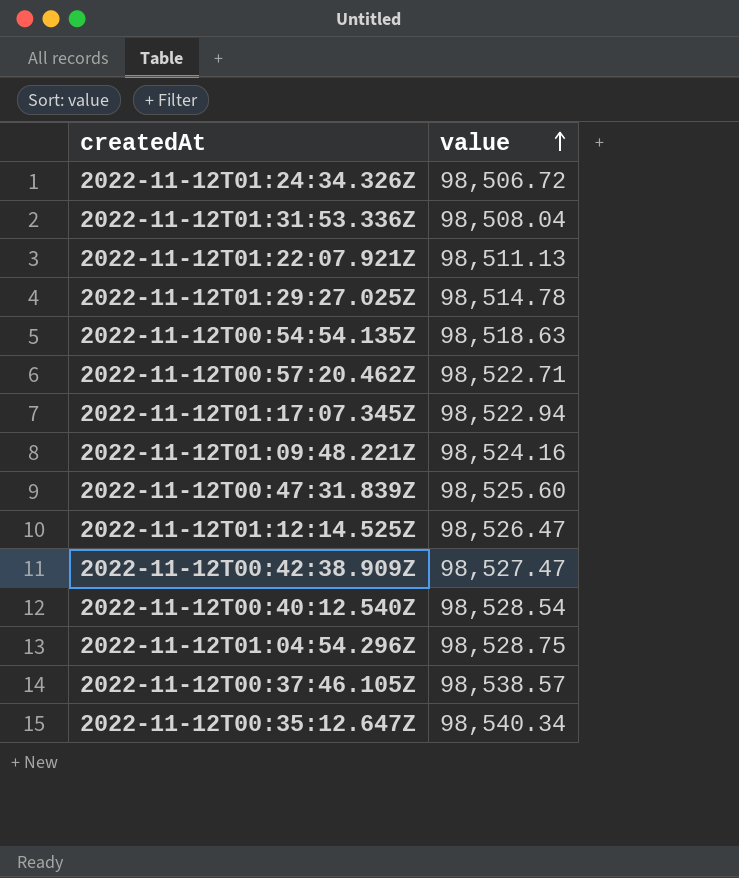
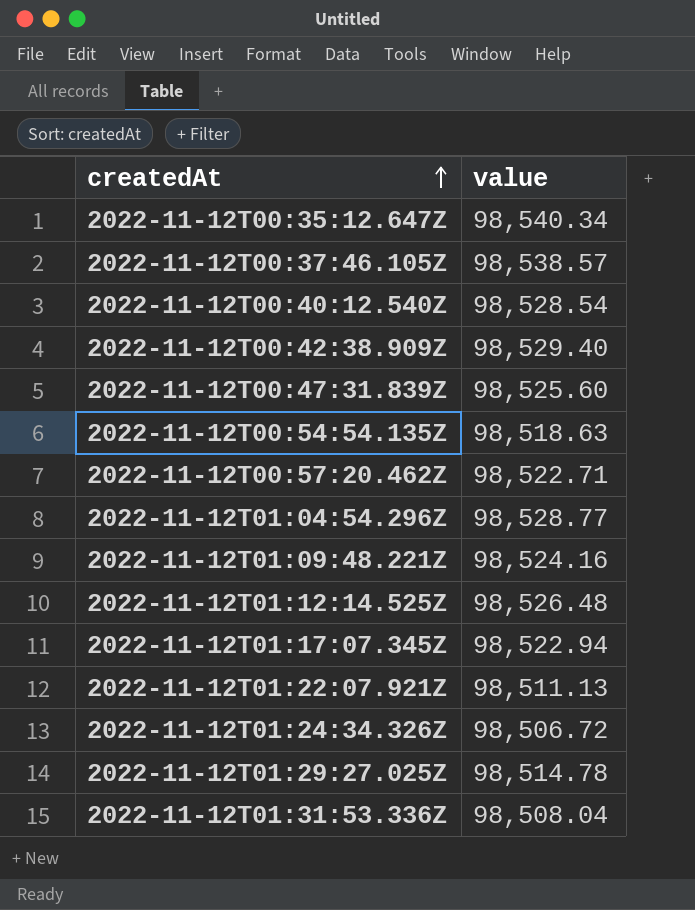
row order: value ascending -> createdAt ascending
2022-11-12T00:42:38.909Z | value: 98,527.47 -> 98,529.40
2022-11-12T01:04:54.296Z | value: 98,528.75 -> 98,528.77
2022-11-12T01:12:14.525Z | value: 98,526.47 -> 98,526.48

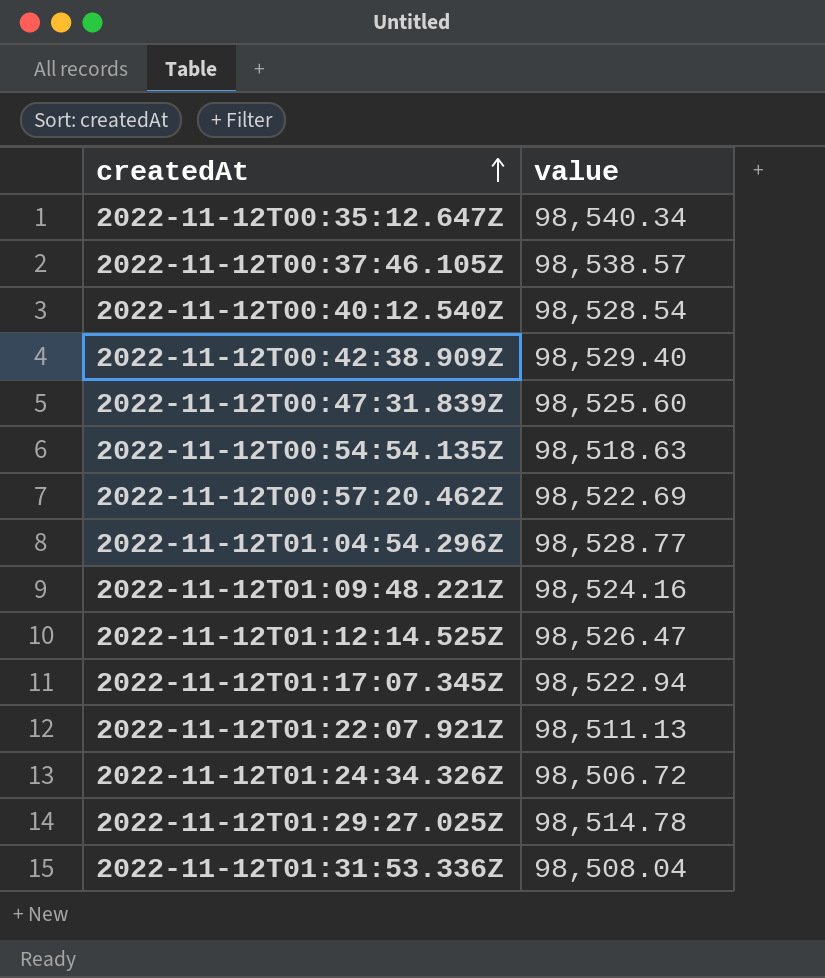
2022-11-12T00:57:20.462Z | value: 98,522.71 -> 98,522.69
2022-11-12T01:12:14.525Z | value: 98,526.48 -> 98,526.47

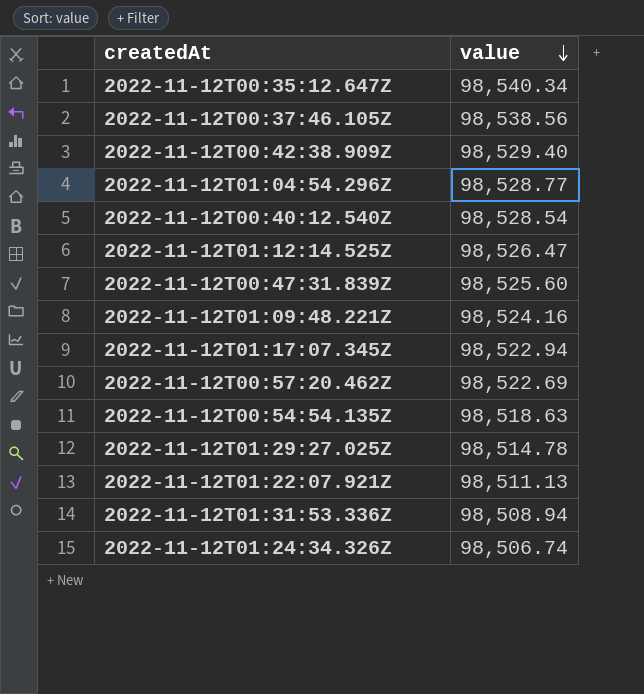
row order: createdAt ascending -> value descending
2022-11-12T00:37:46.105Z | value: 98,538.57 -> 98,538.56
2022-11-12T01:31:53.336Z | value: 98,508.04 -> 98,508.94
2022-11-12T01:24:34.326Z | value: 98,506.72 -> 98,506.74

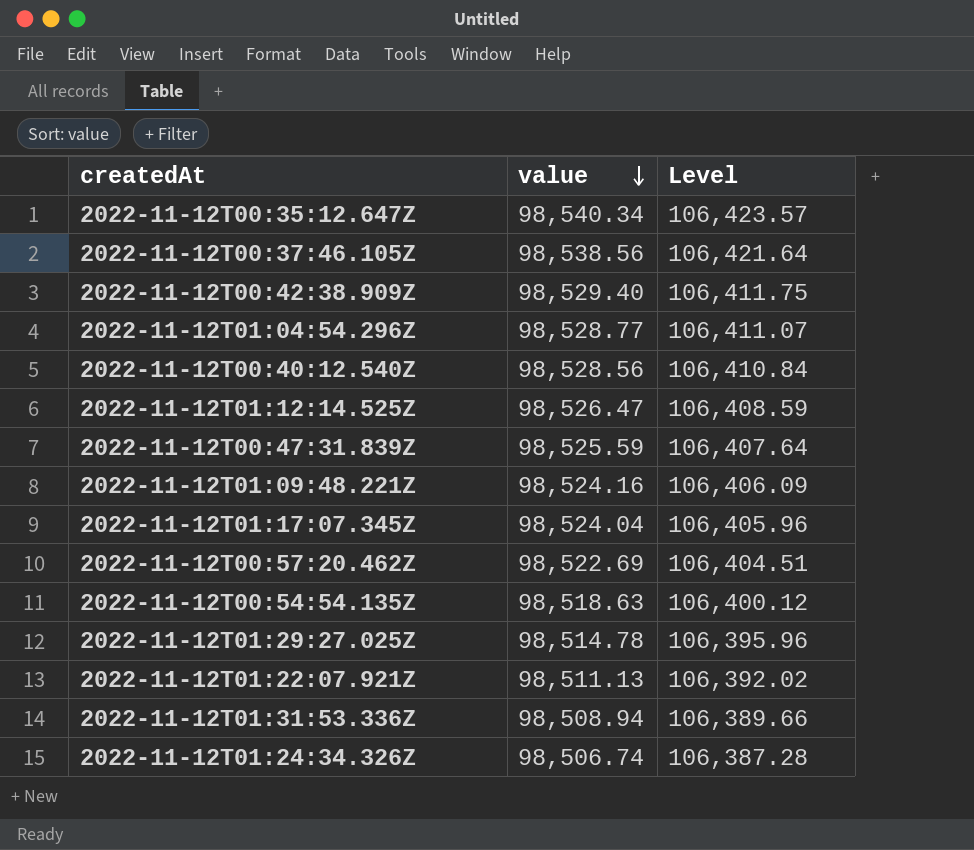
column Level | formula: none -> [value] * 1.08
2022-11-12T00:40:12.540Z | value: 98,528.54 -> 98,528.56
2022-11-12T00:47:31.839Z | value: 98,525.60 -> 98,525.59
2022-11-12T01:17:07.345Z | value: 98,522.94 -> 98,524.04

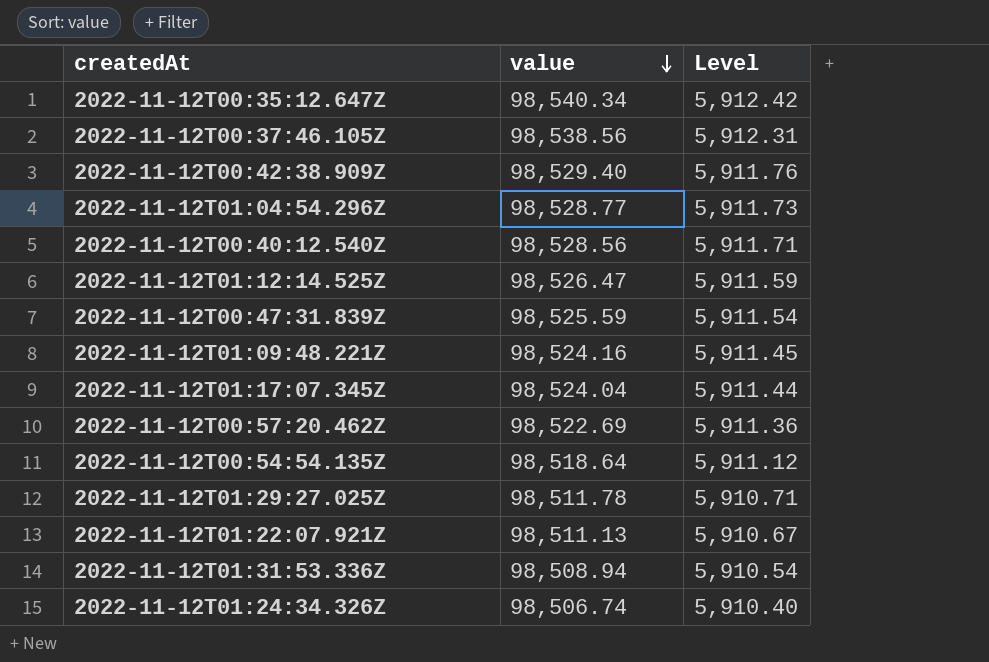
column Level | formula: [value] * 1.08 -> [value] * 0.06
2022-11-12T00:54:54.135Z | value: 98,518.63 -> 98,518.64
2022-11-12T01:29:27.025Z | value: 98,514.78 -> 98,511.78

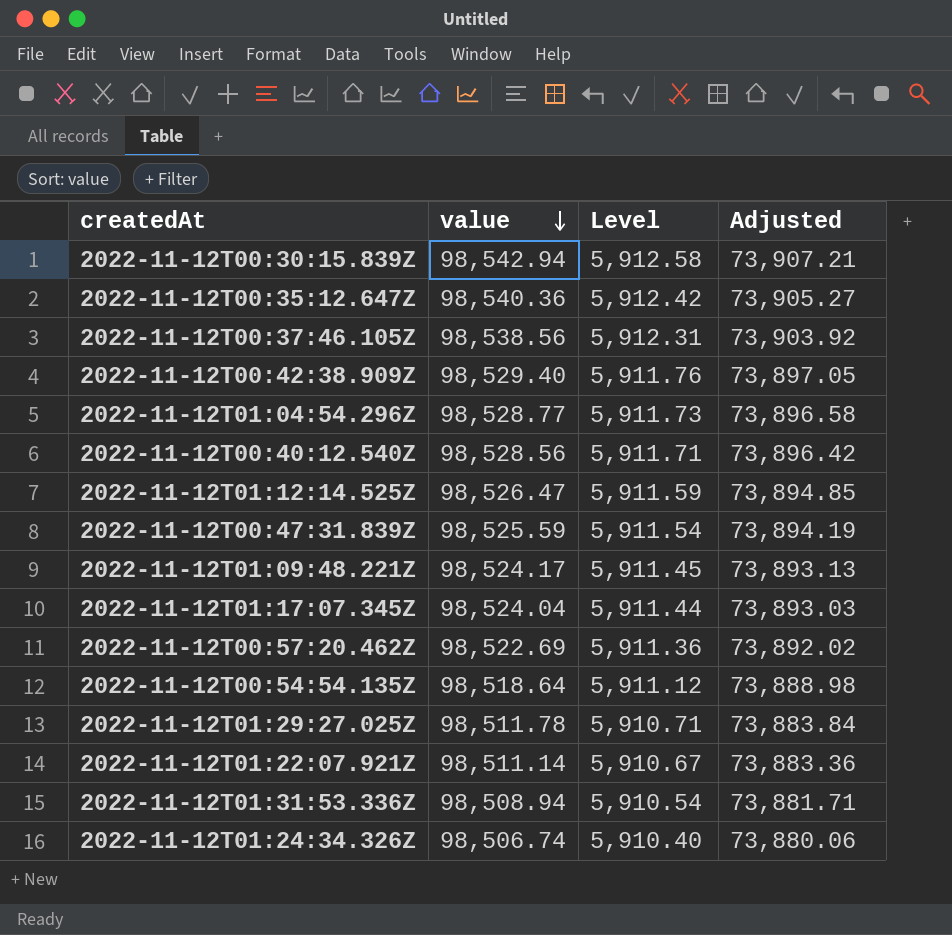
column Adjusted | formula: none -> [value] * 0.75
row 2022-11-12T00:30:15.839Z: none -> 98,542.94 | 5,912.58 | 73,907.21
2022-11-12T00:35:12.647Z | value: 98,540.34 -> 98,540.36
2022-11-12T01:09:48.221Z | value: 98,524.16 -> 98,524.17
2022-11-12T01:22:07.921Z | value: 98,511.13 -> 98,511.14

